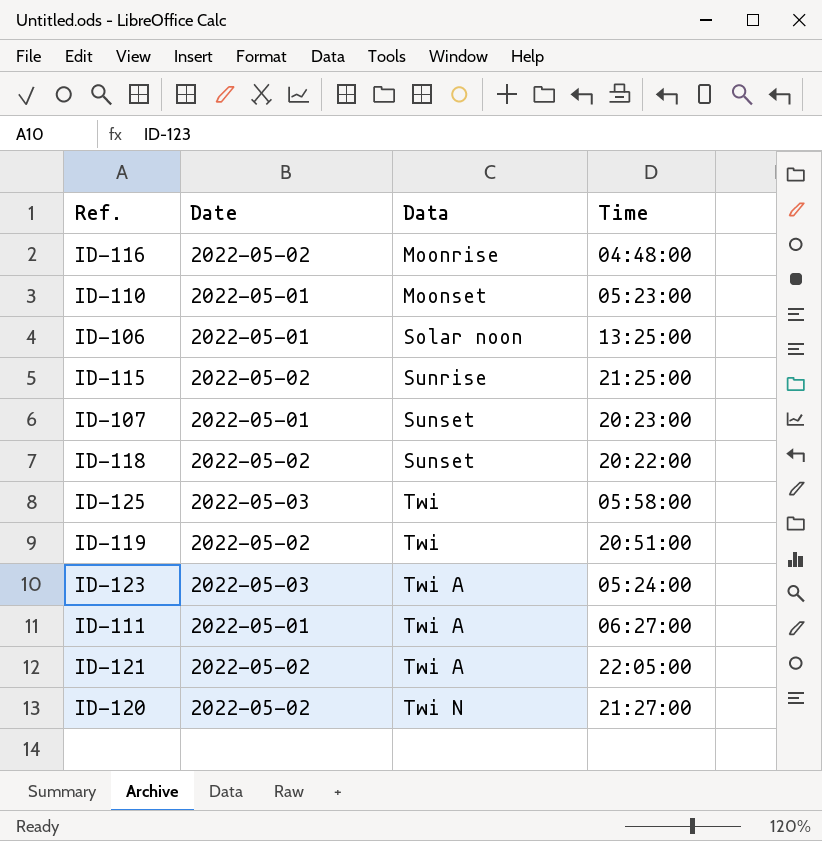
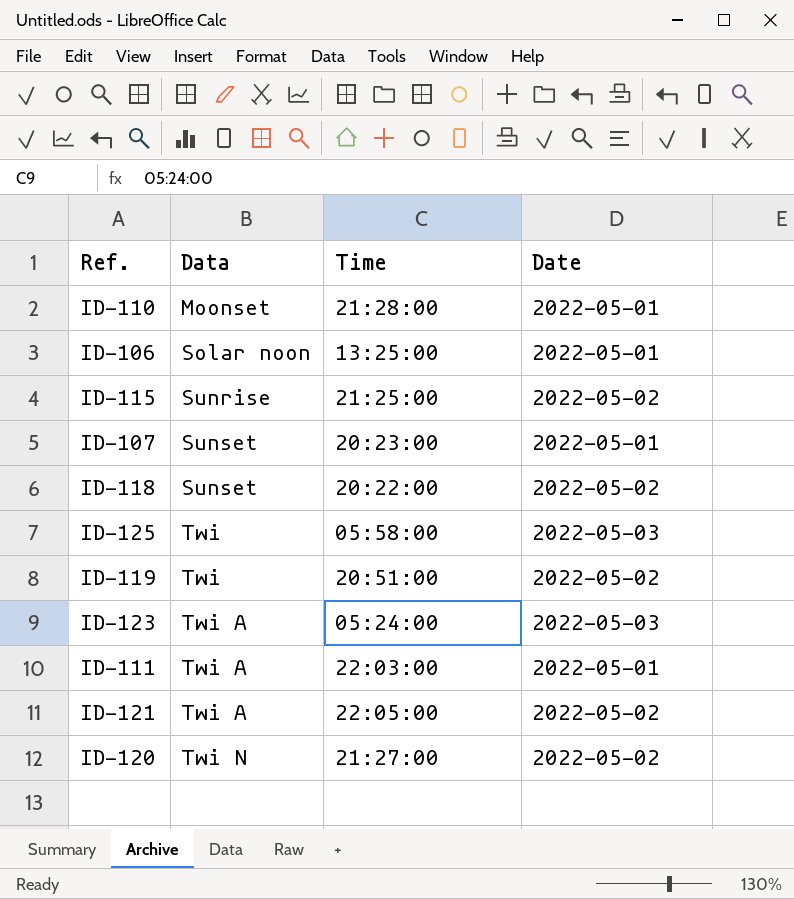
column Date | position: 2 -> 4
row ID-116: 2022-05-02 | Moonrise | 04:48:00 -> none
ID-110 | Time: 05:23:00 -> 21:28:00
ID-111 | Time: 06:27:00 -> 22:03:00

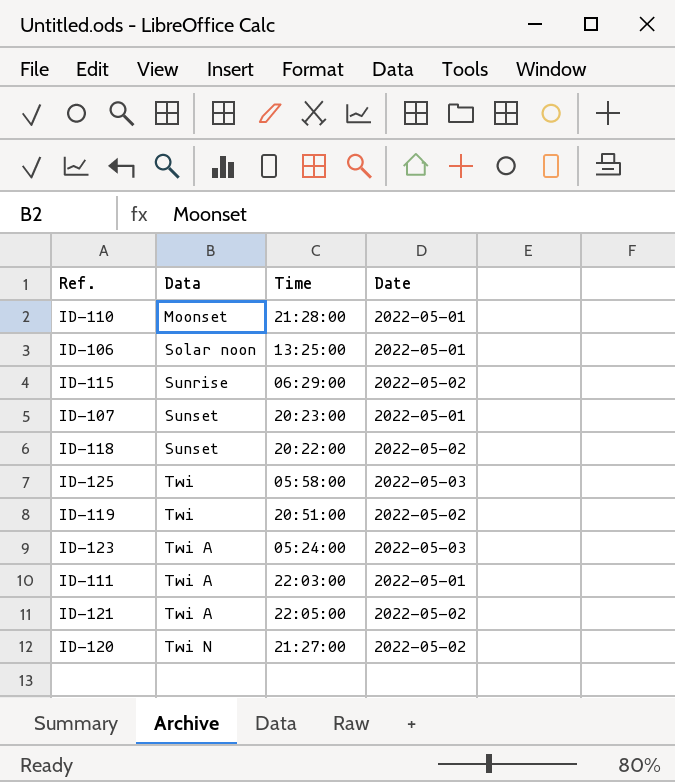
ID-115 | Time: 21:25:00 -> 06:29:00

